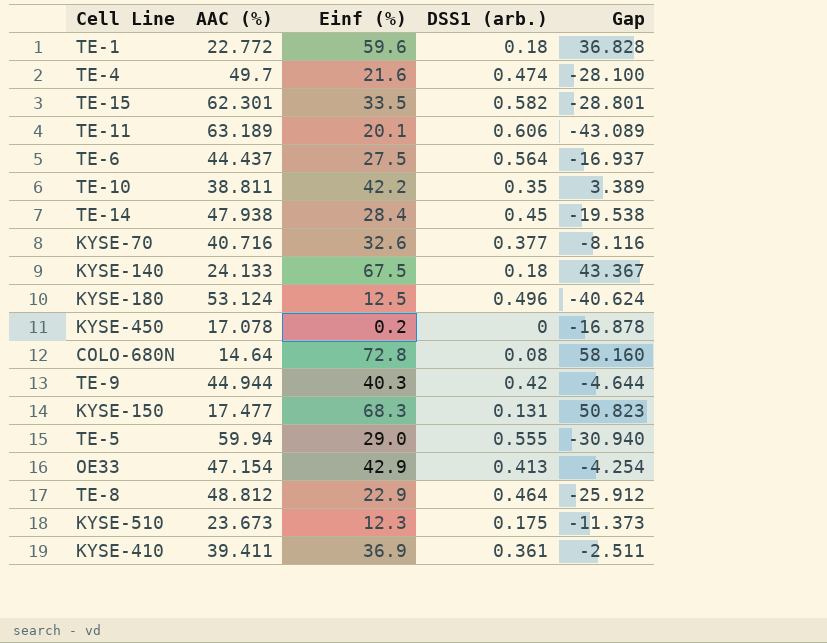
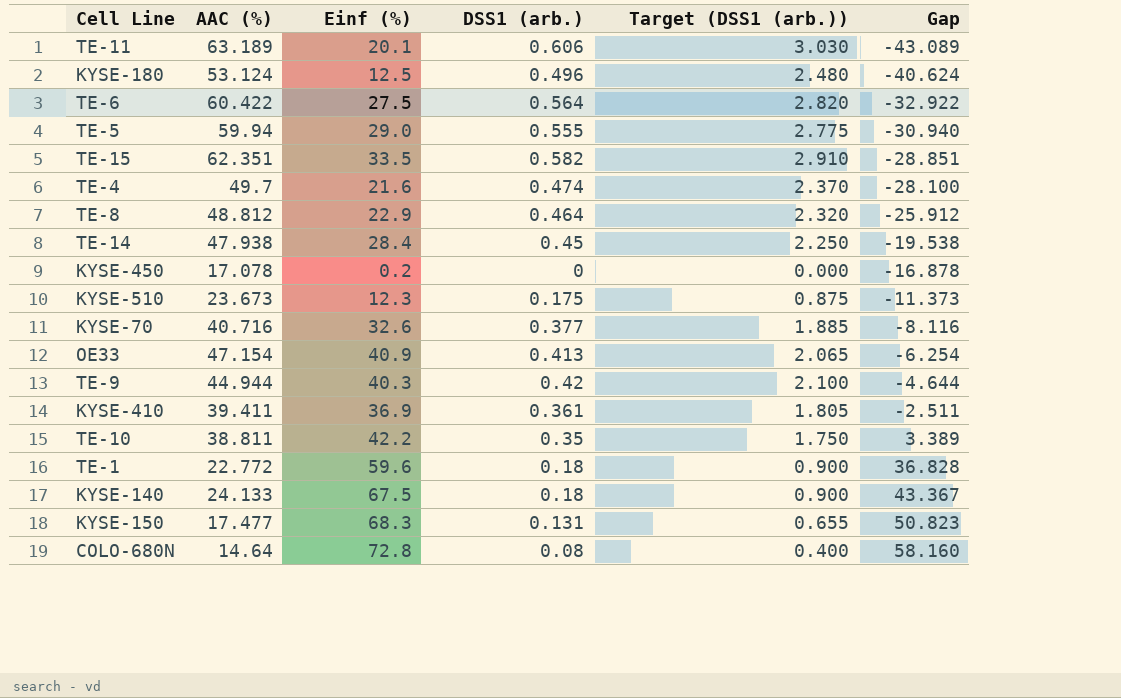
row order: none -> Gap ascending
column Target (DSS1 (arb.)) | formula: none -> [DSS1 (arb.)] * 5
TE-6 | AAC (%): 44.437 -> 60.422
TE-6 | Gap: -16.937 -> -32.922
TE-15 | AAC (%): 62.301 -> 62.351
TE-15 | Gap: -28.801 -> -28.851
OE33 | Einf (%): 42.9 -> 40.9
OE33 | Gap: -4.254 -> -6.254

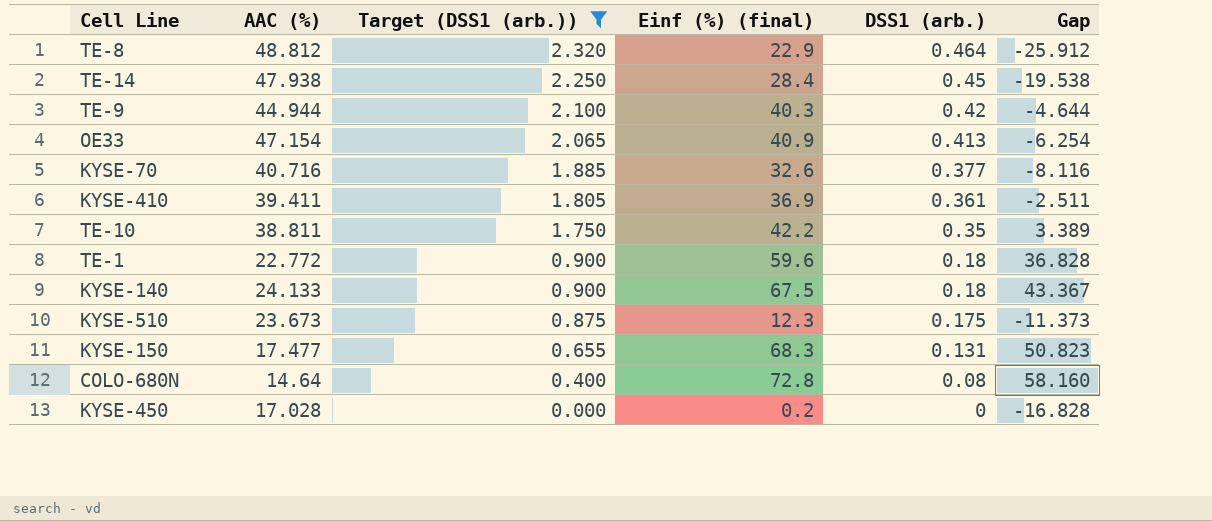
filter: none -> Target (DSS1 (arb.)) <= 2.320
row order: Gap ascending -> Target (DSS1 (arb.)) descending
column Target (DSS1 (arb.)) | position: 5 -> 3
column name: Einf (%) -> Einf (%) (final)
KYSE-450 | AAC (%): 17.078 -> 17.028
KYSE-450 | Gap: -16.878 -> -16.828

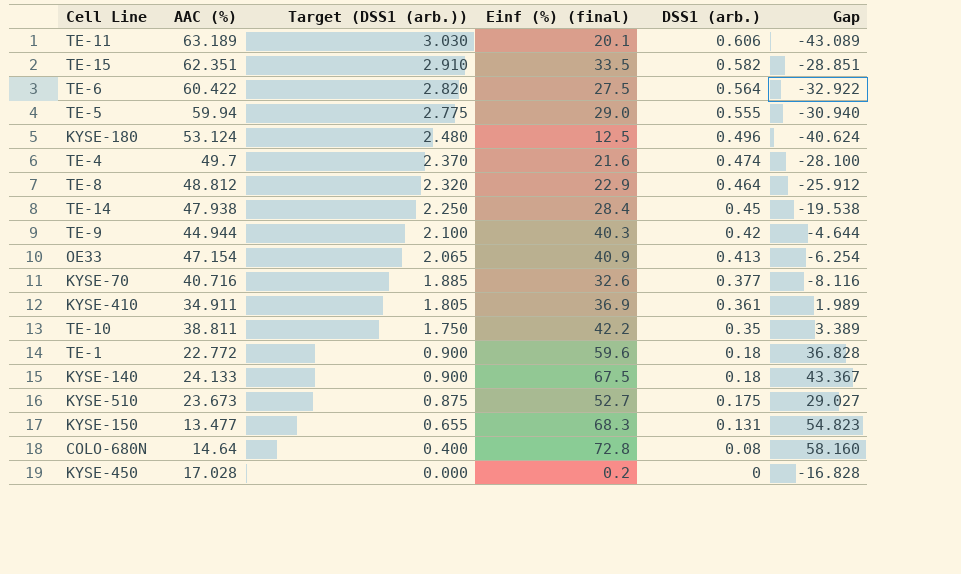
filter: Target (DSS1 (arb.)) <= 2.320 -> none
KYSE-410 | AAC (%): 39.411 -> 34.911
KYSE-410 | Gap: -2.511 -> 1.989
KYSE-510 | Einf (%) (final): 12.3 -> 52.7
KYSE-510 | Gap: -11.373 -> 29.027
KYSE-150 | AAC (%): 17.477 -> 13.477
KYSE-150 | Gap: 50.823 -> 54.823

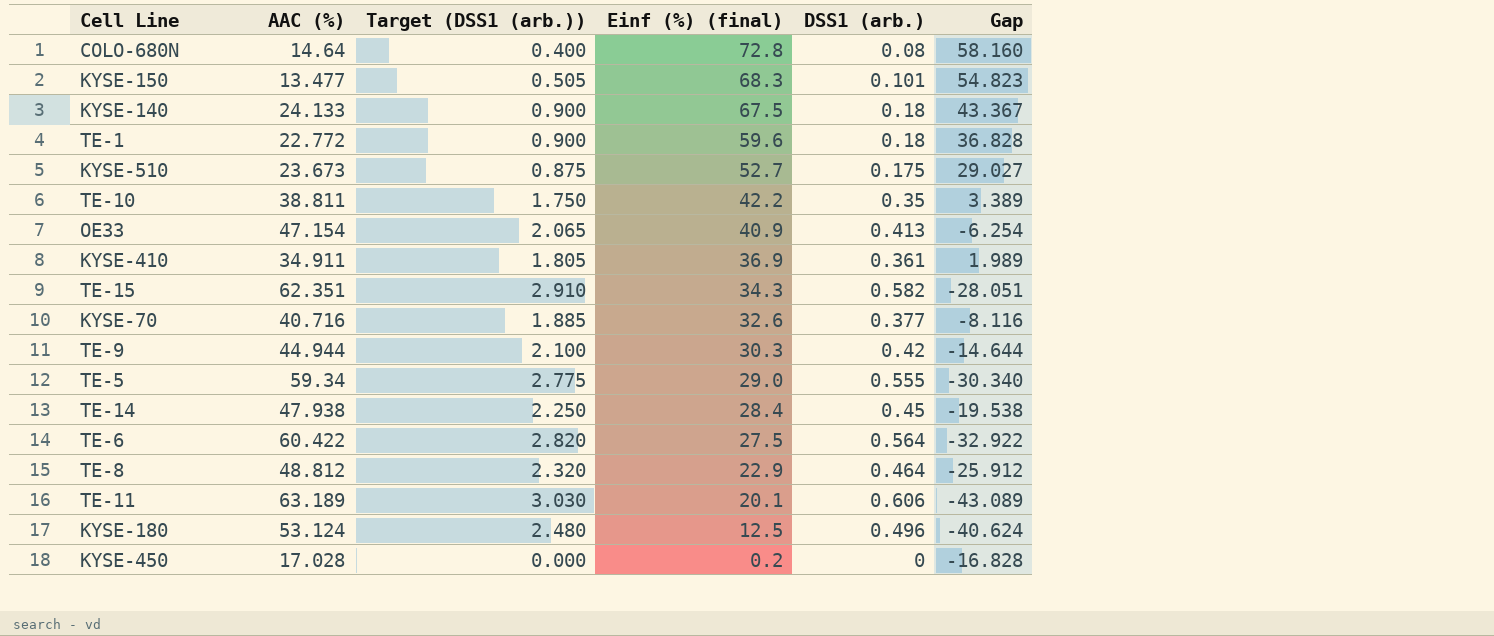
row order: Target (DSS1 (arb.)) descending -> Einf (%) (final) descending
row TE-4: 49.7 | 2.370 | 21.6 | 0.474 | -28.100 -> none
KYSE-150 | Target (DSS1 (arb.)): 0.655 -> 0.505
KYSE-150 | DSS1 (arb.): 0.131 -> 0.101
TE-15 | Einf (%) (final): 33.5 -> 34.3
TE-15 | Gap: -28.851 -> -28.051
TE-9 | Einf (%) (final): 40.3 -> 30.3
TE-9 | Gap: -4.644 -> -14.644
TE-5 | AAC (%): 59.94 -> 59.34
TE-5 | Gap: -30.940 -> -30.340

